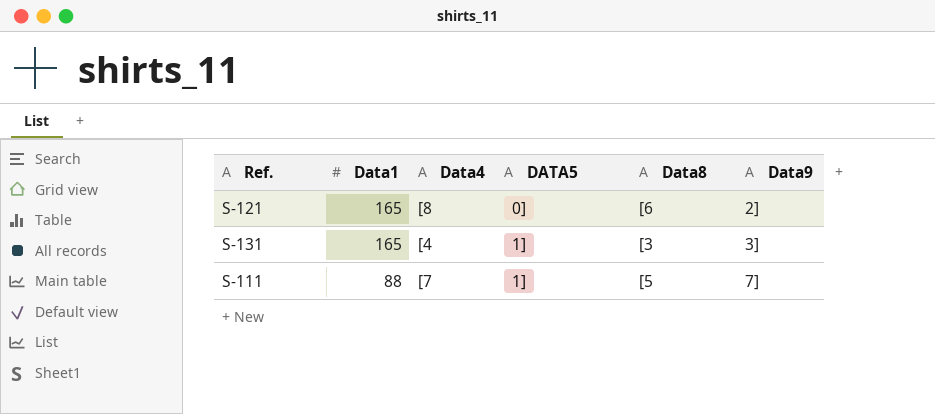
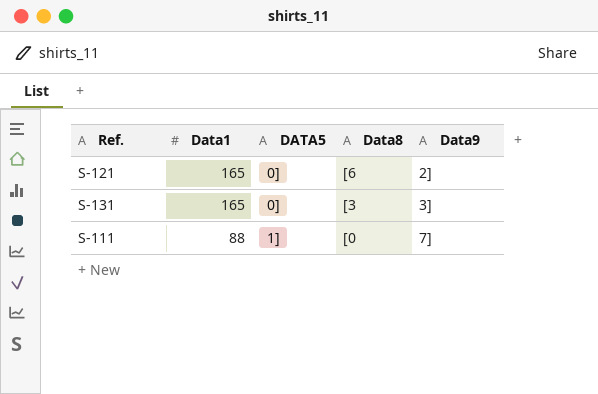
column Data4 | position: 3 -> none
S-131 | DATA5: 1] -> 0]
S-111 | Data8: [5 -> [0

